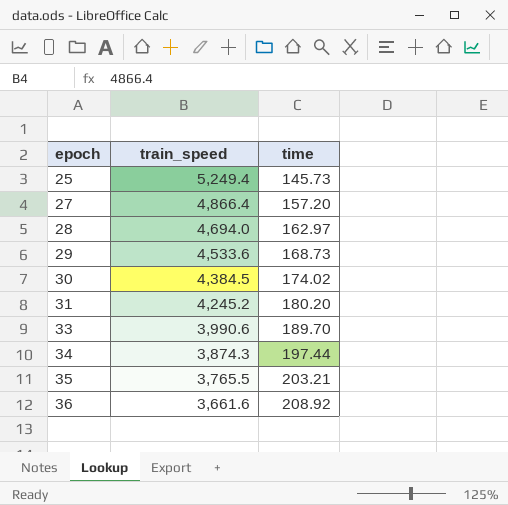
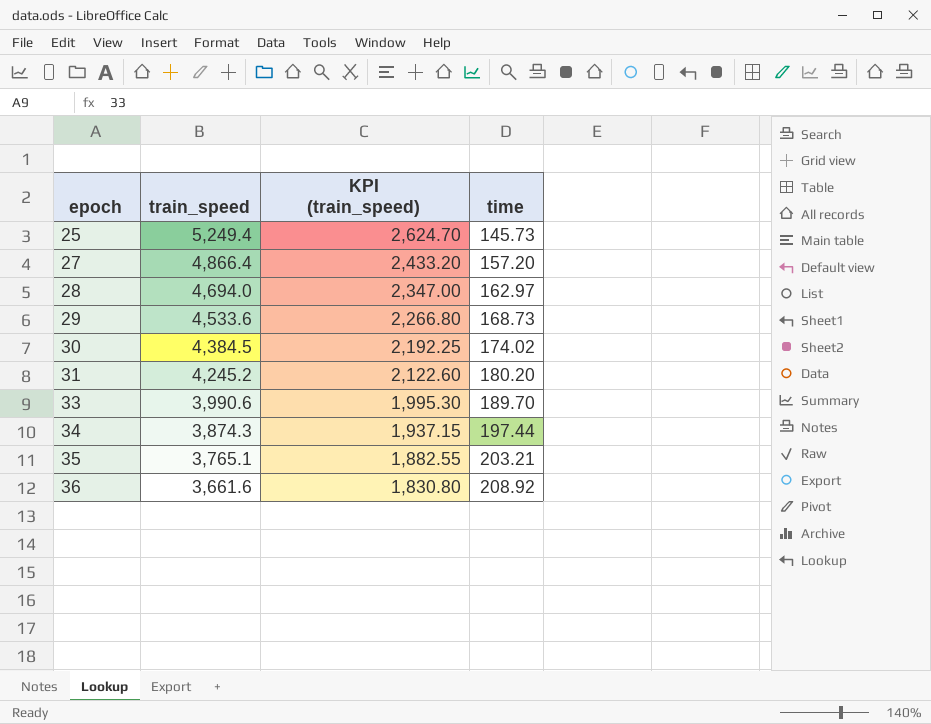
column KPI (train_speed) | formula: none -> [train_speed] * 0.5
35 | train_speed: 3,765.5 -> 3,765.1

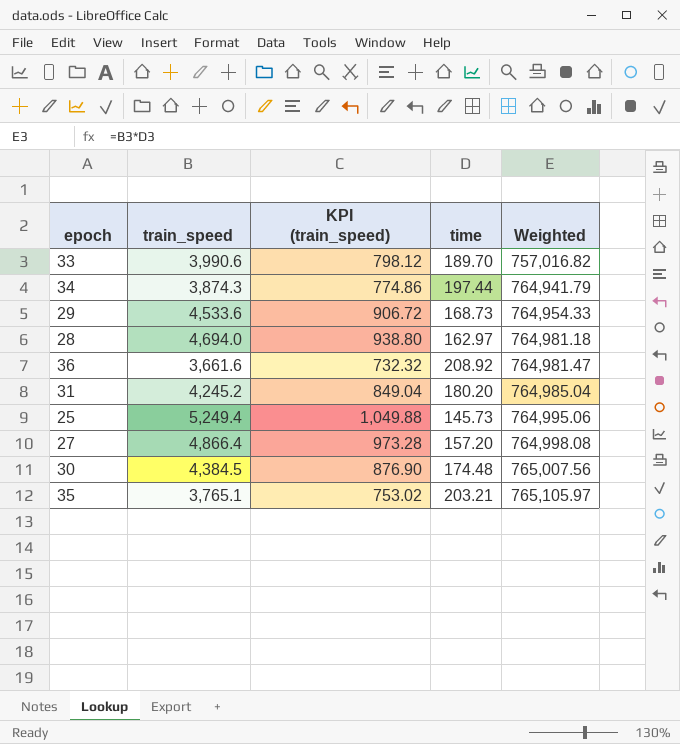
row order: epoch ascending -> Weighted ascending
column KPI (train_speed) | formula: [train_speed] * 0.5 -> [train_speed] * 0.2
column Weighted | formula: none -> [train_speed] * [time]
30 | time: 174.02 -> 174.48

